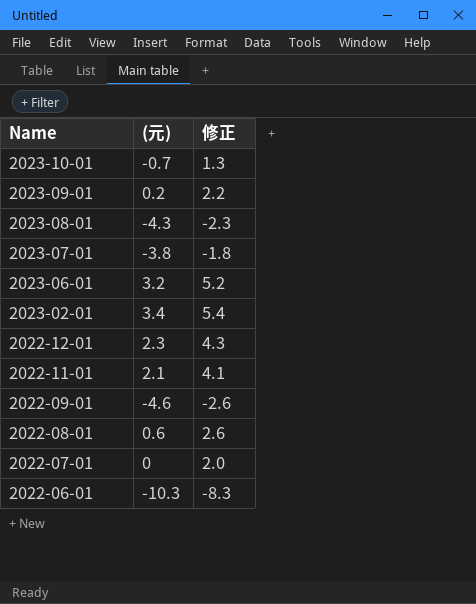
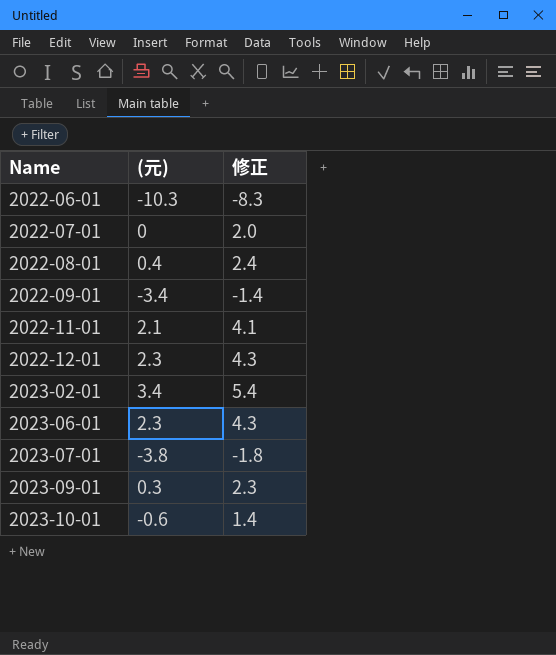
row order: Name descending -> Name ascending
row 2023-08-01: -4.3 | -2.3 -> none
2022-08-01 | (元): 0.6 -> 0.4
2022-08-01 | 修正: 2.6 -> 2.4
2022-09-01 | (元): -4.6 -> -3.4
2022-09-01 | 修正: -2.6 -> -1.4
2023-06-01 | (元): 3.2 -> 2.3
2023-06-01 | 修正: 5.2 -> 4.3
2023-09-01 | (元): 0.2 -> 0.3
2023-09-01 | 修正: 2.2 -> 2.3
2023-10-01 | (元): -0.7 -> -0.6
2023-10-01 | 修正: 1.3 -> 1.4

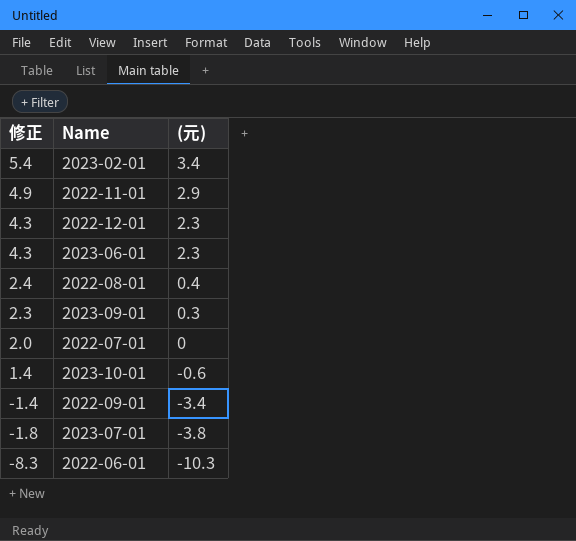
row order: Name ascending -> 修正 descending
column 修正 | position: 3 -> 1
2022-11-01 | 修正: 4.1 -> 4.9
2022-11-01 | (元): 2.1 -> 2.9

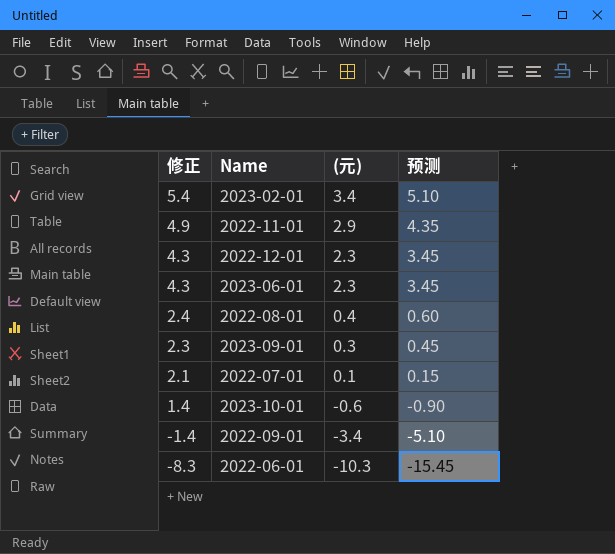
column 预测 | formula: none -> [(元)] * 1.5
row 2023-07-01: -1.8 | -3.8 -> none
2022-07-01 | 修正: 2.0 -> 2.1
2022-07-01 | (元): 0 -> 0.1

